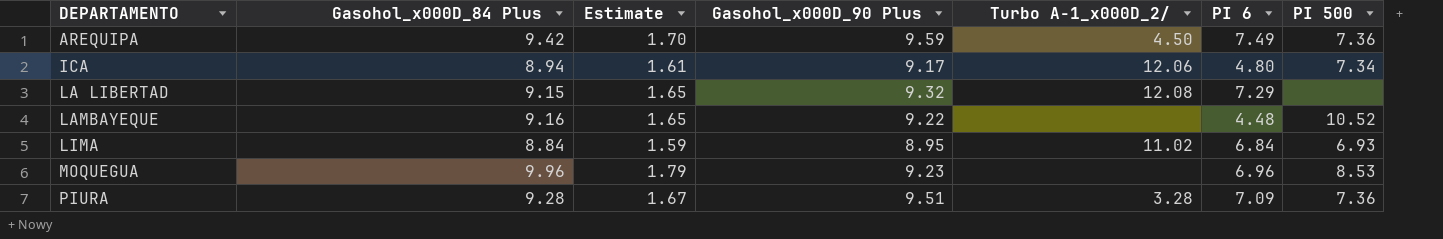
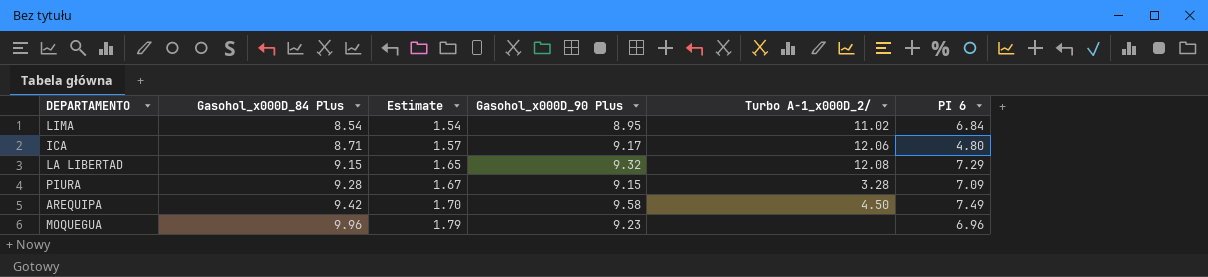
row order: DEPARTAMENTO ascending -> Gasohol_x000D_84 Plus ascending
column PI 500 | position: 7 -> none
row LAMBAYEQUE: 9.16 | 1.65 | 9.22 | none | 4.48 | 10.52 -> none
LIMA | Gasohol_x000D_84 Plus: 8.84 -> 8.54
LIMA | Estimate: 1.59 -> 1.54
ICA | Gasohol_x000D_84 Plus: 8.94 -> 8.71
ICA | Estimate: 1.61 -> 1.57
PIURA | Gasohol_x000D_90 Plus: 9.51 -> 9.15
AREQUIPA | Gasohol_x000D_90 Plus: 9.59 -> 9.58

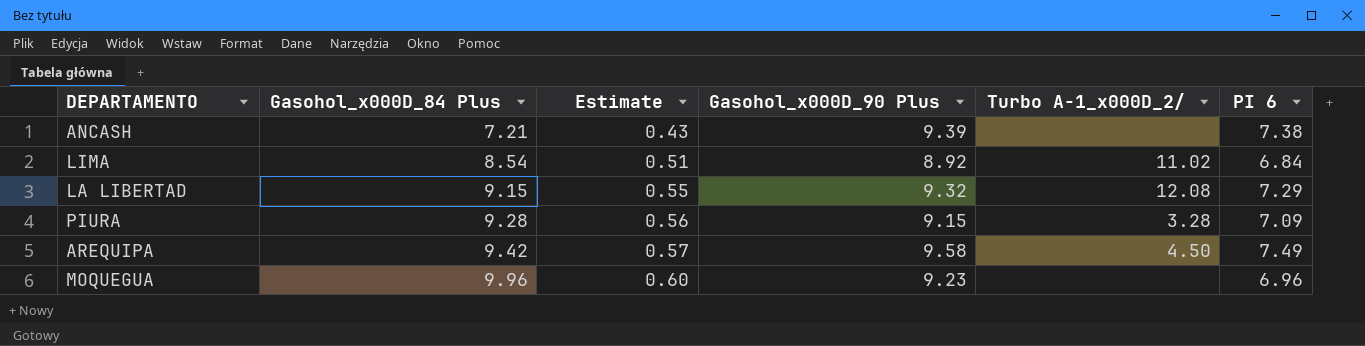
column Estimate | formula: [Gasohol_x000D_84 Plus] * 0.18 -> [Gasohol_x000D_84 Plus] * 0.06
row ICA: 8.71 | 1.57 | 9.17 | 12.06 | 4.80 -> none
row ANCASH: none -> 7.21 | 0.43 | 9.39 | none | 7.38
LIMA | Gasohol_x000D_90 Plus: 8.95 -> 8.92

